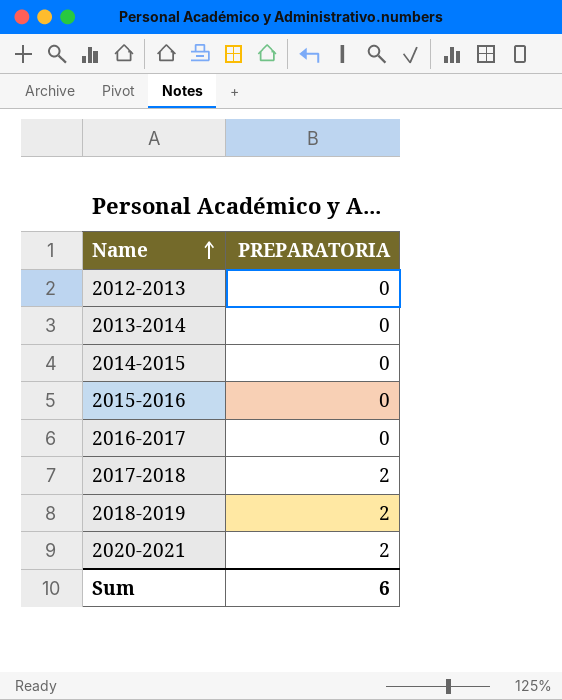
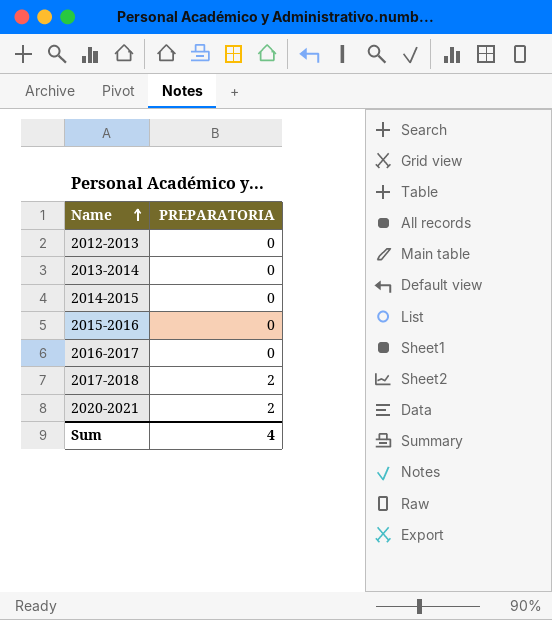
row 2018-2019: 2 -> none
Sum | PREPARATORIA: 6 -> 4

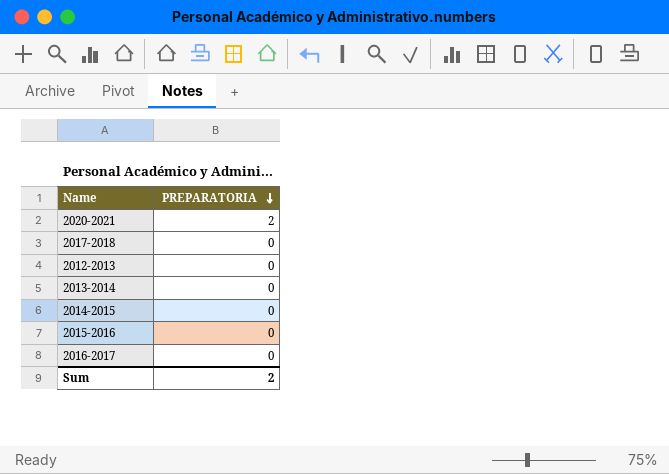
row order: Name ascending -> PREPARATORIA descending
2017-2018 | PREPARATORIA: 2 -> 0
Sum | PREPARATORIA: 4 -> 2

